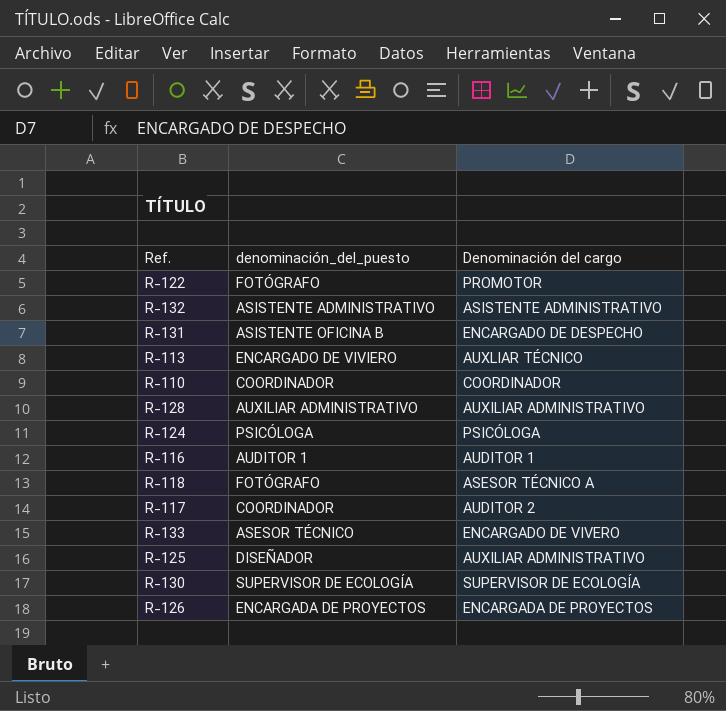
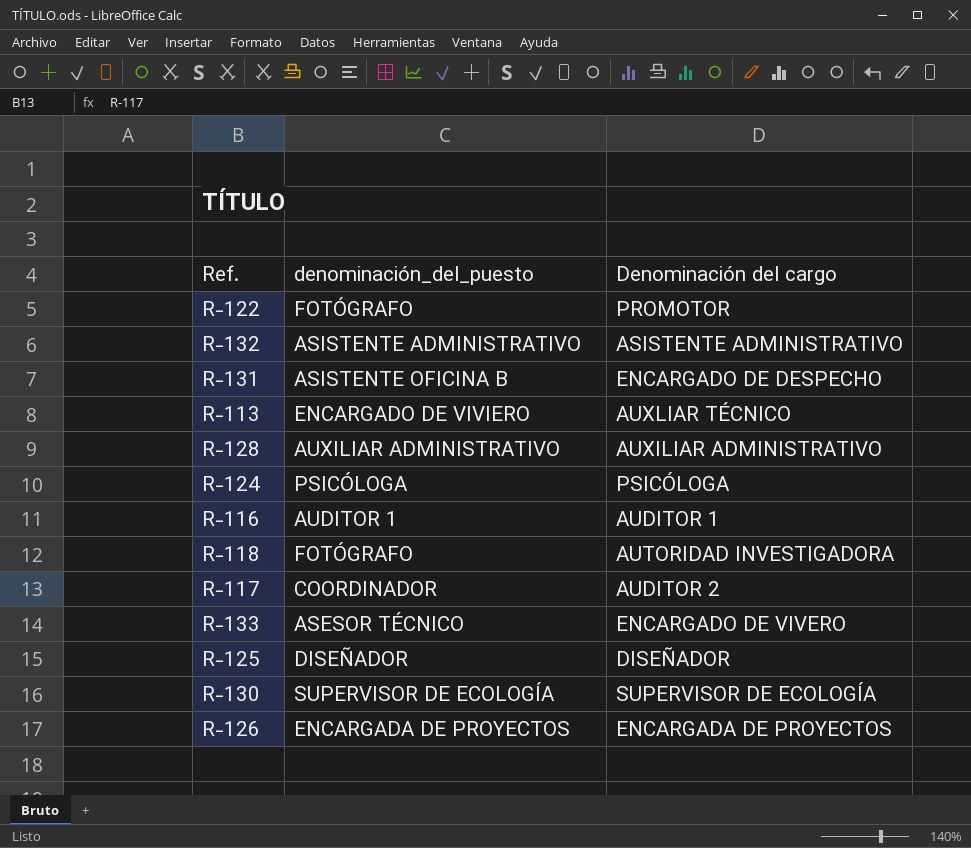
row R-110: COORDINADOR | COORDINADOR -> none
R-118 | Denominación del cargo: ASESOR TÉCNICO A -> AUTORIDAD INVESTIGADORA
R-125 | Denominación del cargo: AUXILIAR ADMINISTRATIVO -> DISEÑADOR

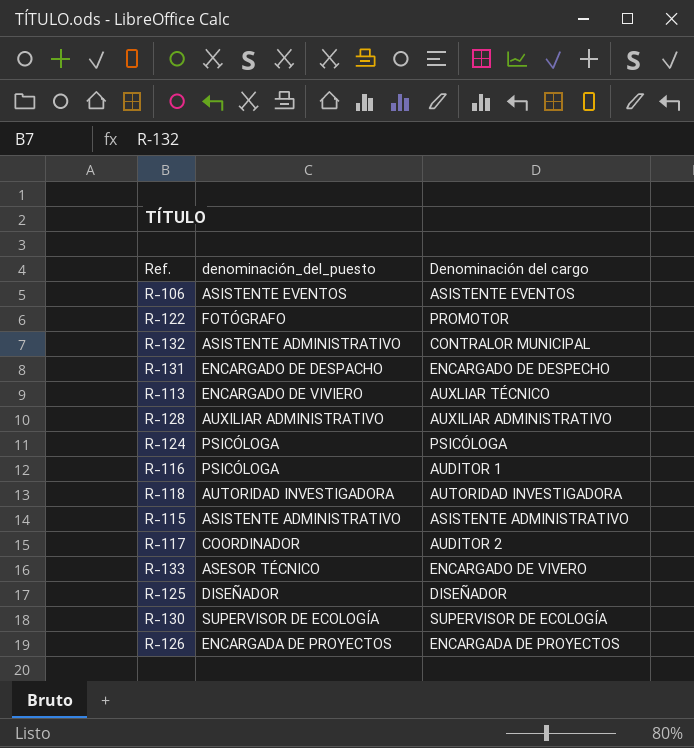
row R-106: none -> ASISTENTE EVENTOS | ASISTENTE EVENTOS
R-132 | Denominación del cargo: ASISTENTE ADMINISTRATIVO -> CONTRALOR MUNICIPAL
R-131 | denominación_del_puesto: ASISTENTE OFICINA B -> ENCARGADO DE DESPACHO
R-116 | denominación_del_puesto: AUDITOR 1 -> PSICÓLOGA
R-118 | denominación_del_puesto: FOTÓGRAFO -> AUTORIDAD INVESTIGADORA
row R-115: none -> ASISTENTE ADMINISTRATIVO | ASISTENTE ADMINISTRATIVO

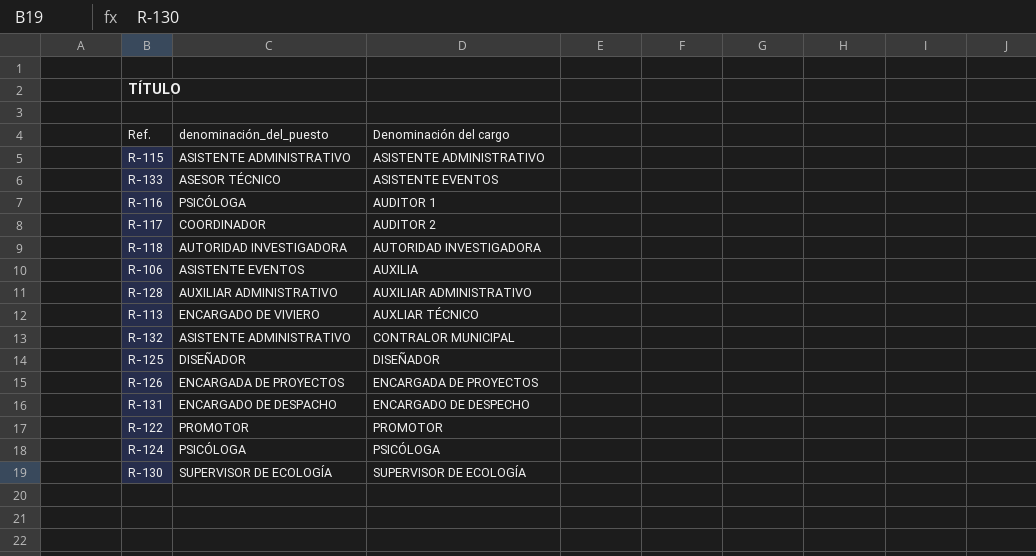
row order: none -> Denominación del cargo ascending
R-133 | Denominación del cargo: ENCARGADO DE VIVERO -> ASISTENTE EVENTOS
R-106 | Denominación del cargo: ASISTENTE EVENTOS -> AUXILIA
R-122 | denominación_del_puesto: FOTÓGRAFO -> PROMOTOR

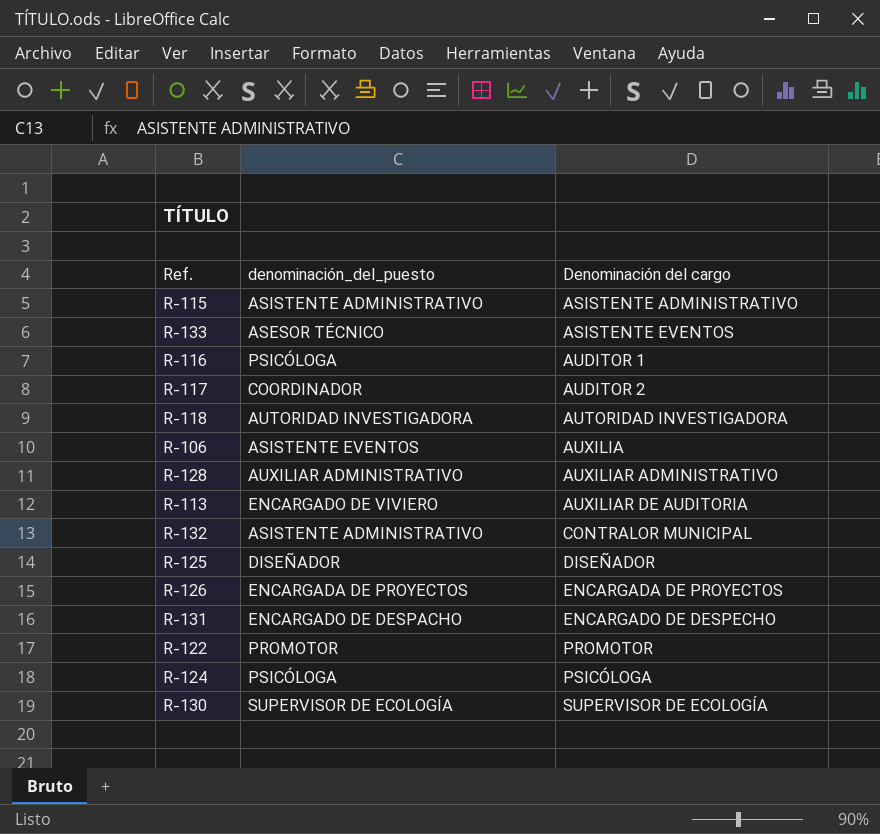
R-113 | Denominación del cargo: AUXLIAR TÉCNICO -> AUXILIAR DE AUDITORIA

